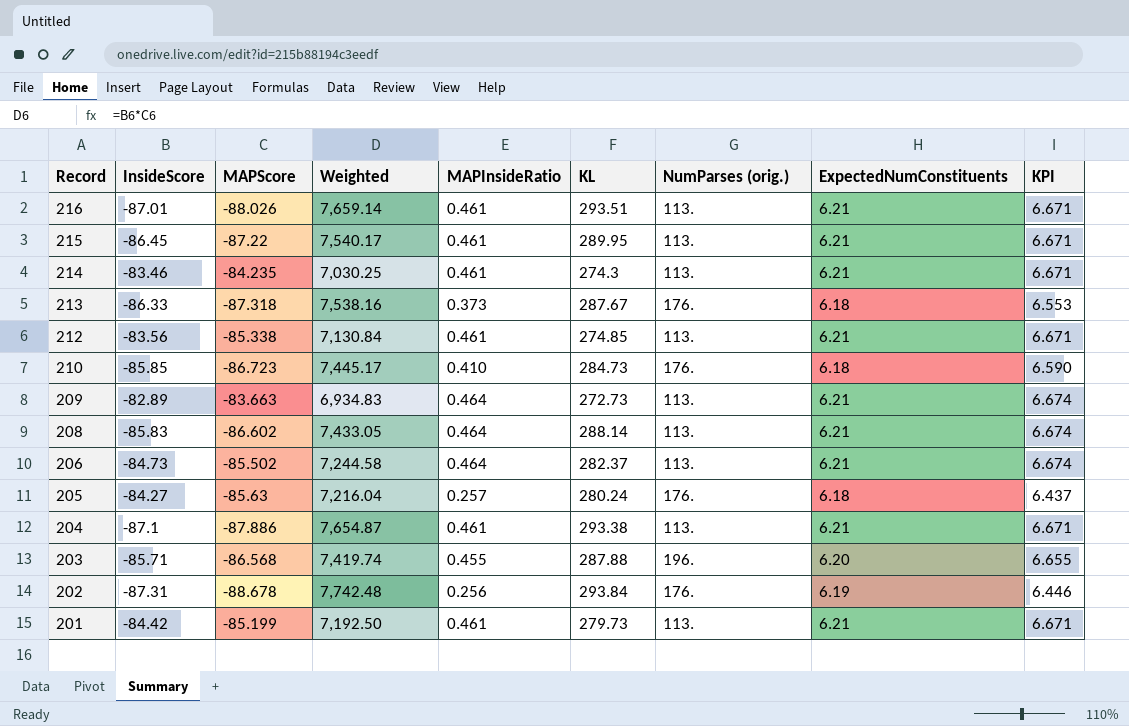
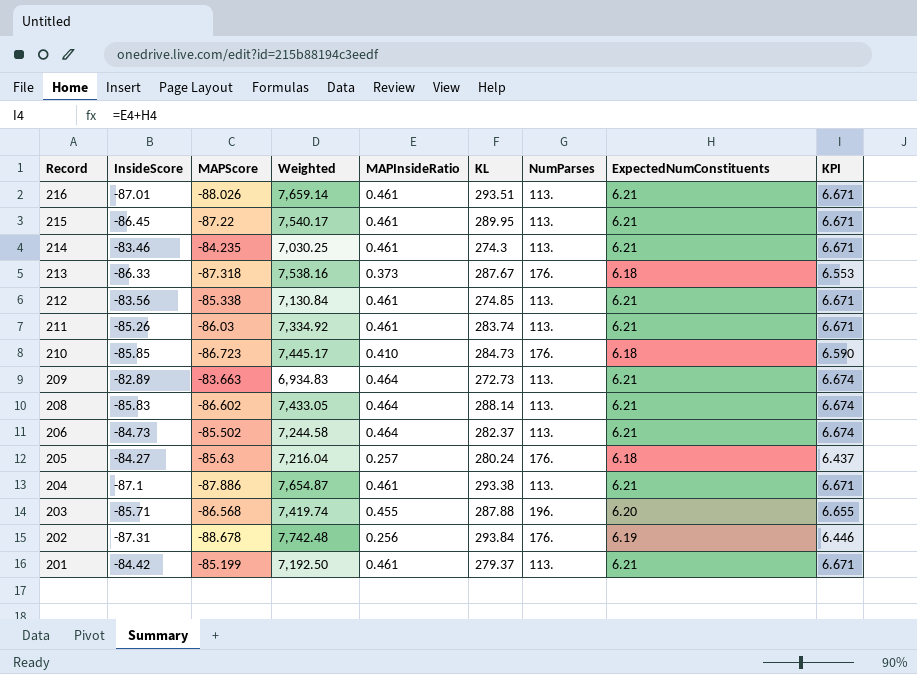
column name: NumParses (orig.) -> NumParses
row 211: none -> -85.26 | -86.03 | 7,334.92 | 0.461 | 283.74 | 113. | 6.21 | 6.671
201 | KL: 279.73 -> 279.37

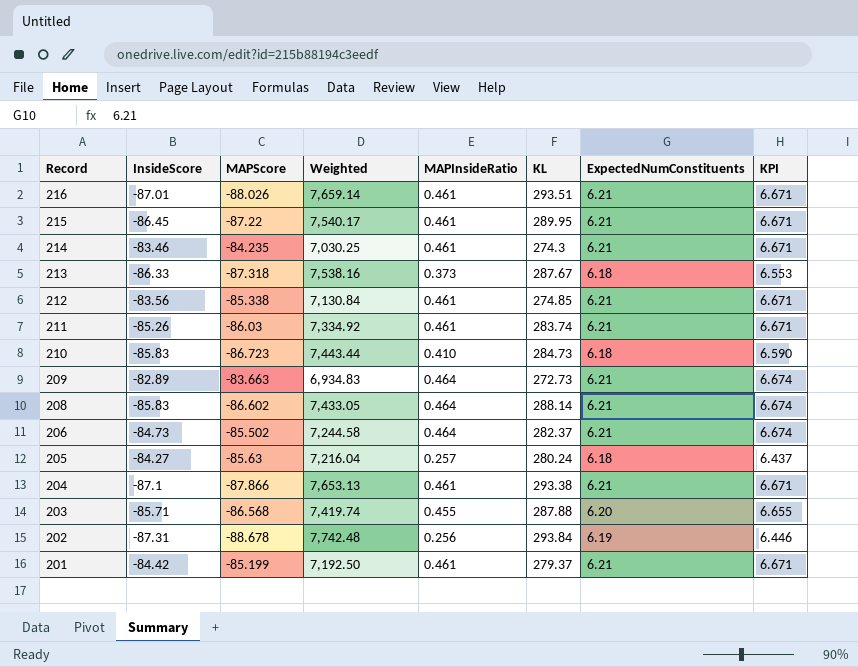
column NumParses | position: 7 -> none
210 | InsideScore: -85.85 -> -85.83
210 | Weighted: 7,445.17 -> 7,443.44
204 | MAPScore: -87.886 -> -87.866
204 | Weighted: 7,654.87 -> 7,653.13

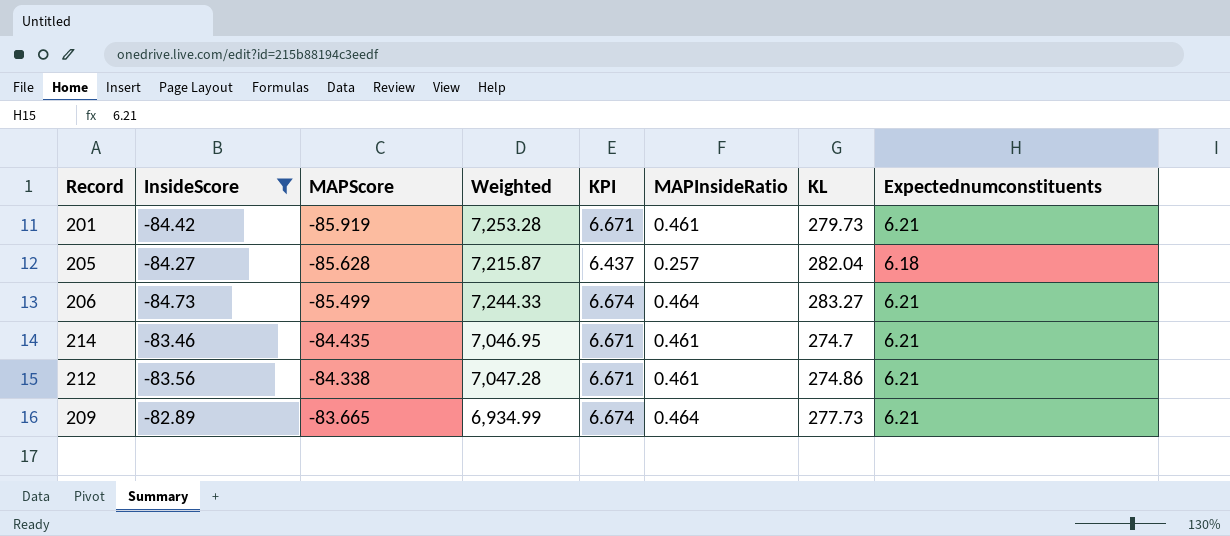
filter: none -> InsideScore >= -84.73
row order: Record descending -> MAPScore ascending
column KPI | position: 8 -> 5
column name: ExpectedNumConstituents -> Expectednumconstituents
201 | MAPScore: -85.199 -> -85.919
201 | Weighted: 7,192.50 -> 7,253.28
201 | KL: 279.37 -> 279.73
205 | MAPScore: -85.63 -> -85.628
205 | Weighted: 7,216.04 -> 7,215.87
205 | KL: 280.24 -> 282.04
206 | MAPScore: -85.502 -> -85.499
206 | Weighted: 7,244.58 -> 7,244.33
206 | KL: 282.37 -> 283.27
214 | MAPScore: -84.235 -> -84.435
214 | Weighted: 7,030.25 -> 7,046.95
214 | KL: 274.3 -> 274.7
212 | MAPScore: -85.338 -> -84.338
212 | Weighted: 7,130.84 -> 7,047.28
212 | KL: 274.85 -> 274.86
209 | MAPScore: -83.663 -> -83.665
209 | Weighted: 6,934.83 -> 6,934.99
209 | KL: 272.73 -> 277.73

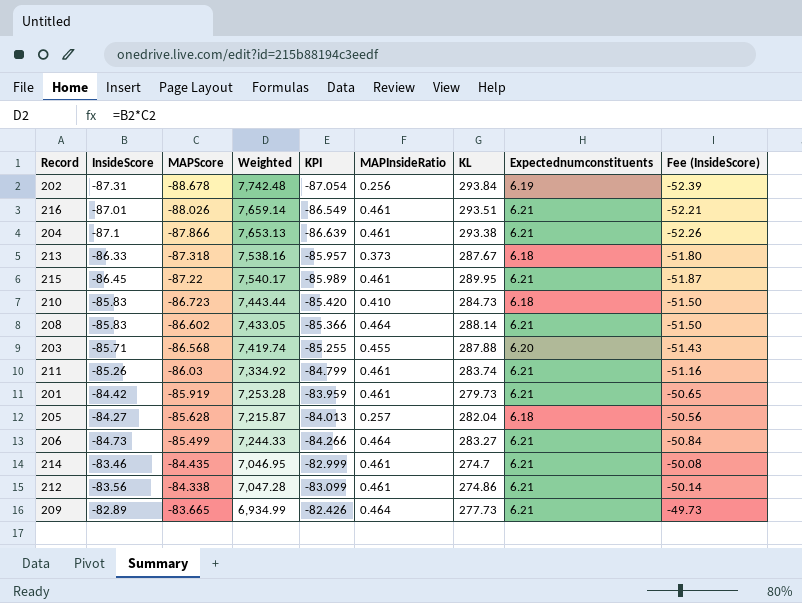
filter: InsideScore >= -84.73 -> none
column KPI | formula: [MAPInsideRatio] + [Expectednumconstituents] -> [InsideScore] + [MAPInsideRatio]
column Fee (InsideScore) | formula: none -> [InsideScore] * 0.6

